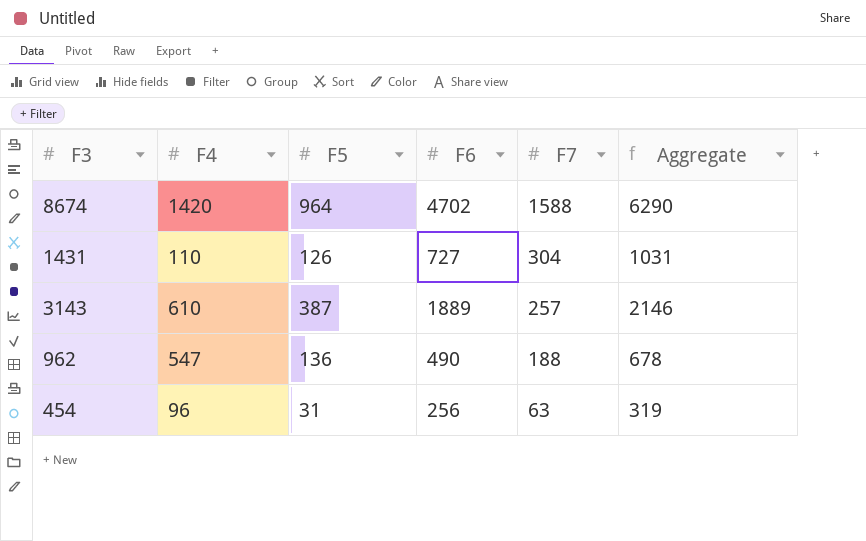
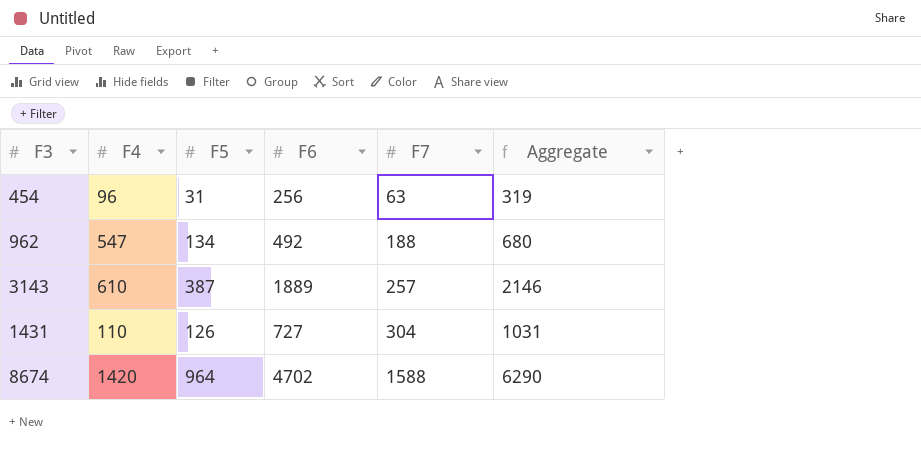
row order: F7 descending -> F7 ascending
962 | F5: 136 -> 134
962 | F6: 490 -> 492
962 | Aggregate: 678 -> 680

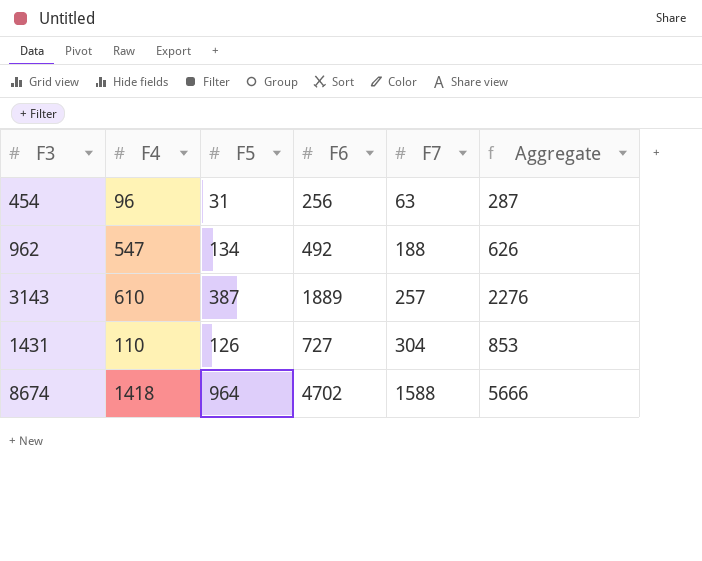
column Aggregate | formula: [F6] + [F7] -> [F5] + [F6]
8674 | F4: 1420 -> 1418

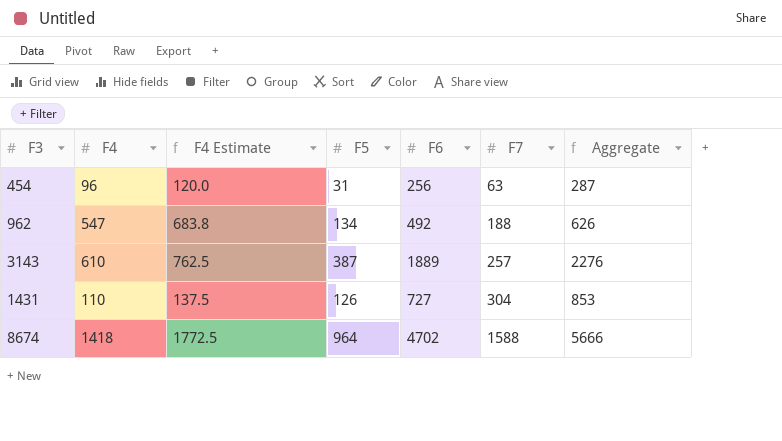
column F4 Estimate | formula: none -> [F4] * 1.25

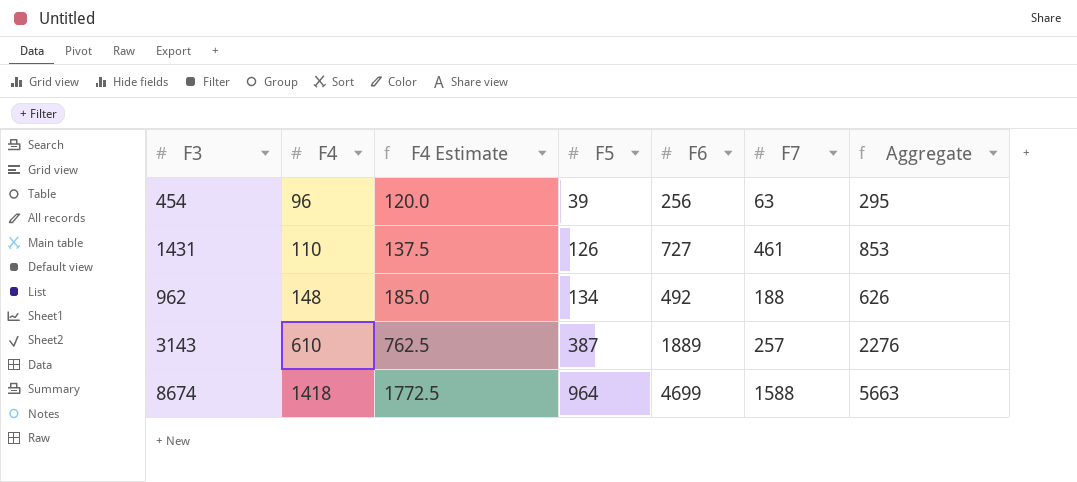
row order: F7 ascending -> F4 ascending
454 | F5: 31 -> 39
454 | Aggregate: 287 -> 295
1431 | F7: 304 -> 461
962 | F4: 547 -> 148
962 | F4 Estimate: 683.8 -> 185.0
8674 | F6: 4702 -> 4699
8674 | Aggregate: 5666 -> 5663

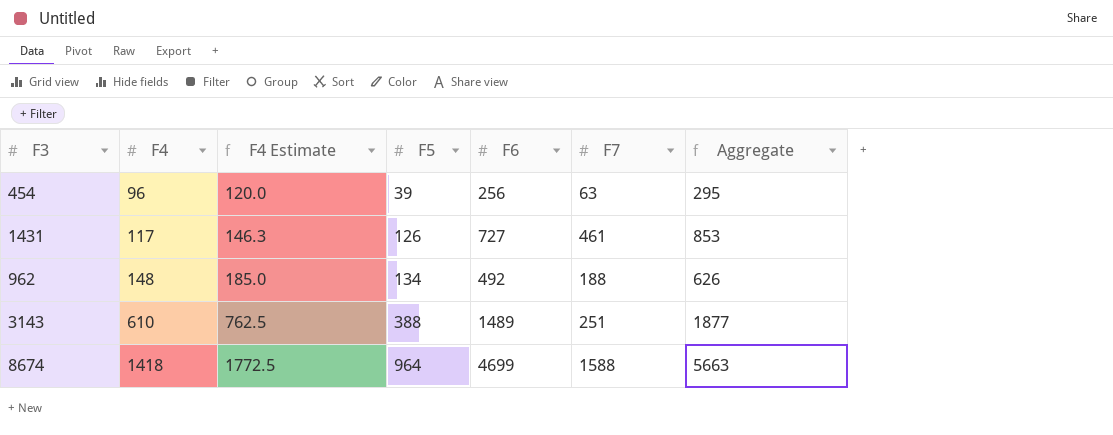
1431 | F4: 110 -> 117
1431 | F4 Estimate: 137.5 -> 146.3
3143 | F5: 387 -> 388
3143 | F6: 1889 -> 1489
3143 | F7: 257 -> 251
3143 | Aggregate: 2276 -> 1877

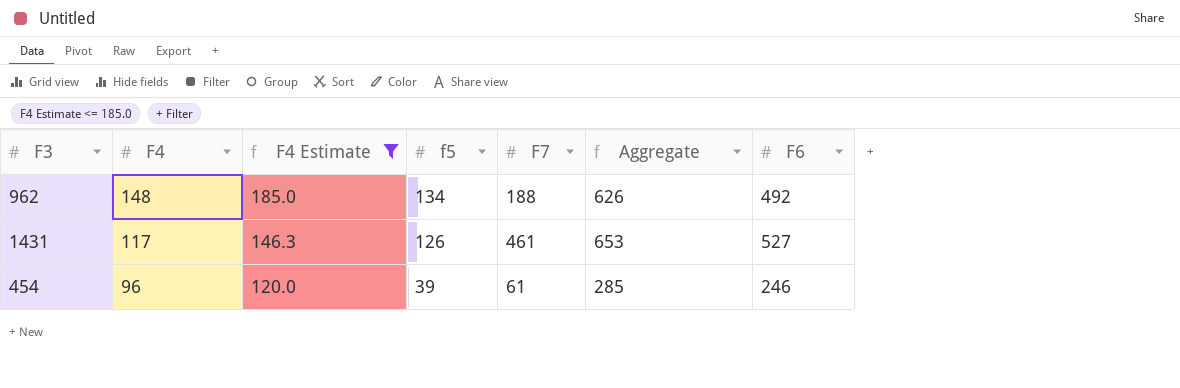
filter: none -> F4 Estimate <= 185.0
row order: F4 ascending -> F4 descending
column name: F5 -> f5
column F6 | position: 5 -> 7
1431 | Aggregate: 853 -> 653
1431 | F6: 727 -> 527
454 | F7: 63 -> 61
454 | Aggregate: 295 -> 285
454 | F6: 256 -> 246

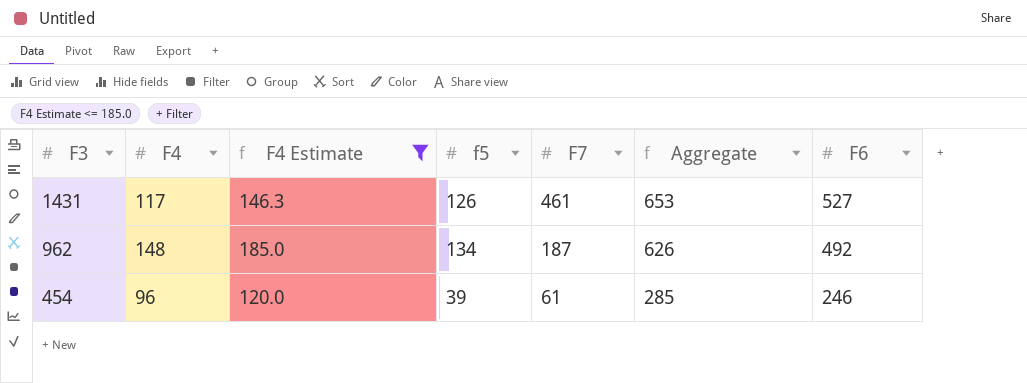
row order: F4 descending -> F3 descending
962 | F7: 188 -> 187

